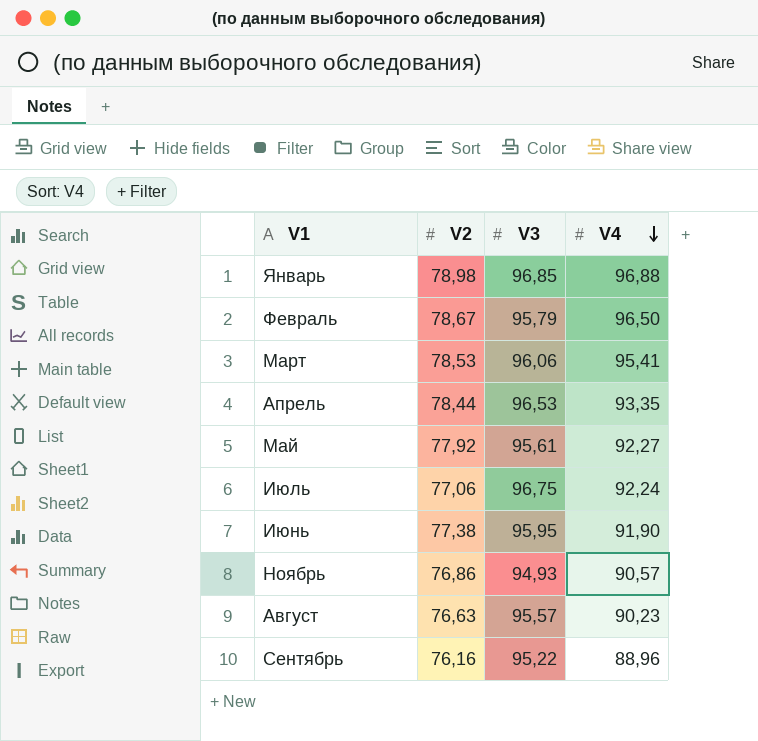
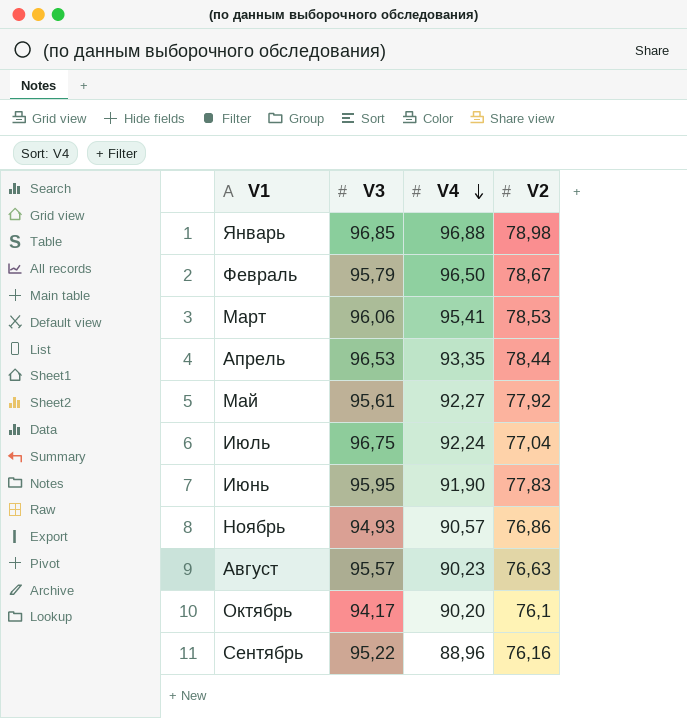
column V2 | position: 2 -> 4
Июль | V2: 77,06 -> 77,04
Июнь | V2: 77,38 -> 77,83
row Октябрь: none -> 94,17 | 90,20 | 76,1

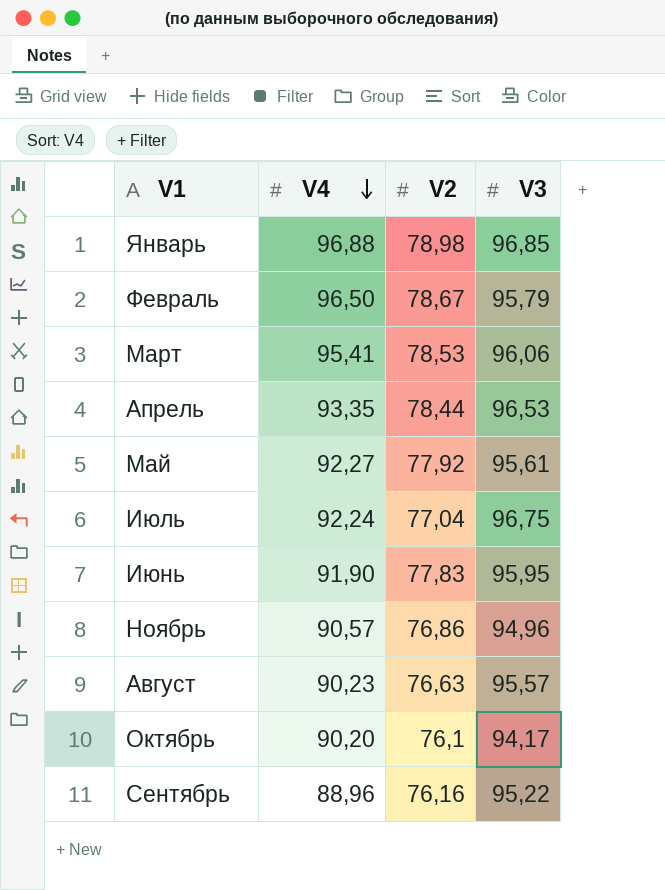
column V3 | position: 2 -> 4
Ноябрь | V3: 94,93 -> 94,96

